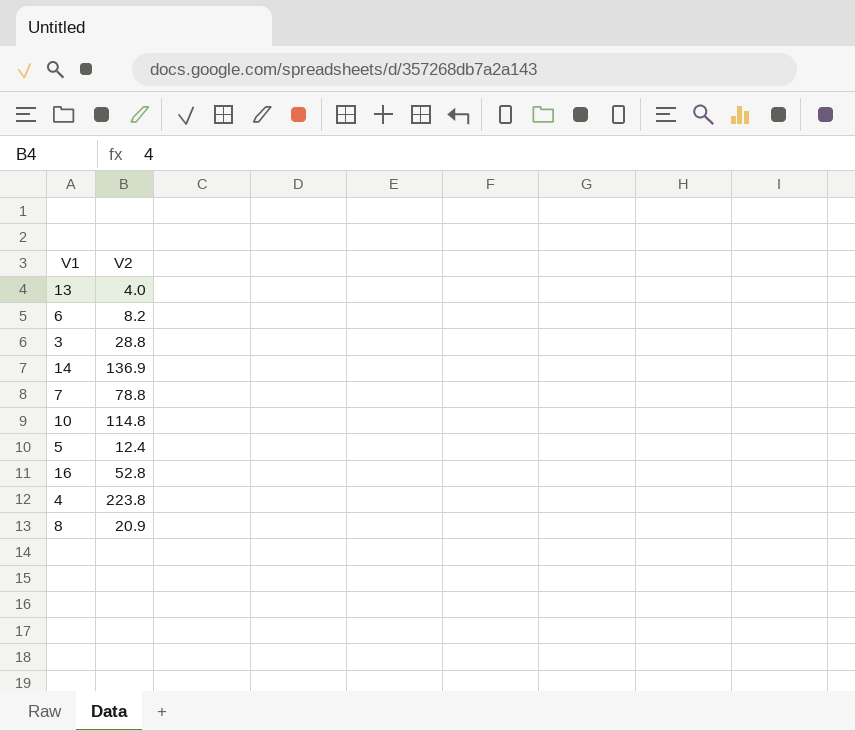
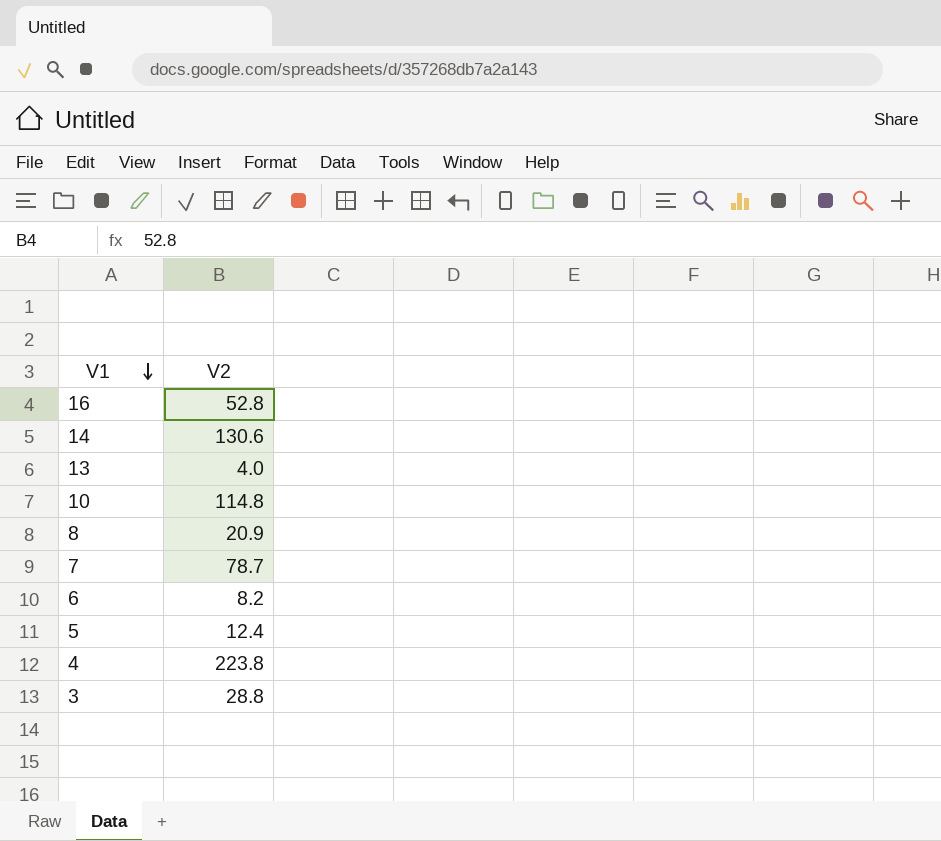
row order: none -> V1 descending
14 | V2: 136.9 -> 130.6
7 | V2: 78.8 -> 78.7

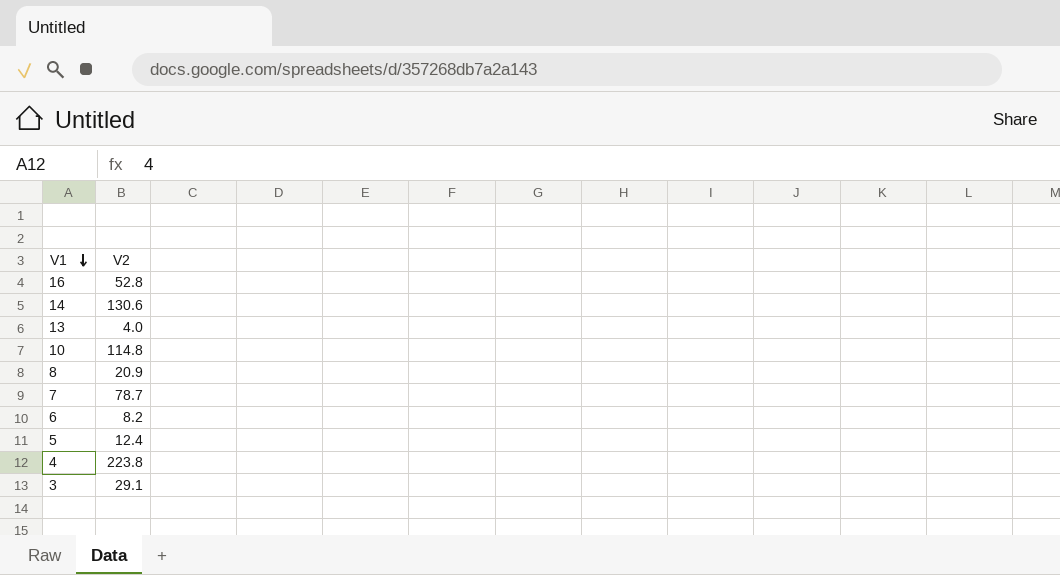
3 | V2: 28.8 -> 29.1

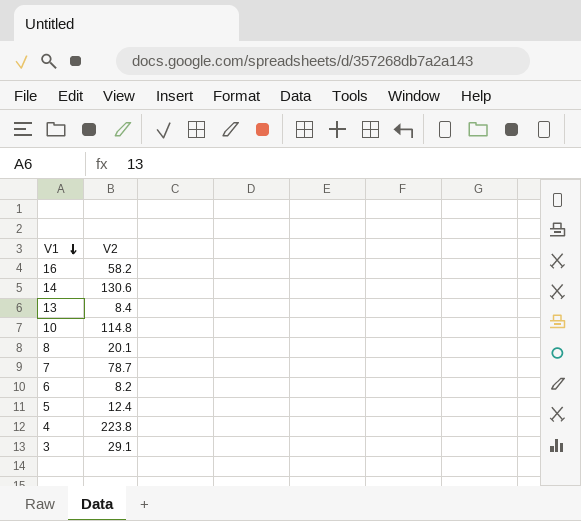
16 | V2: 52.8 -> 58.2
13 | V2: 4.0 -> 8.4
8 | V2: 20.9 -> 20.1

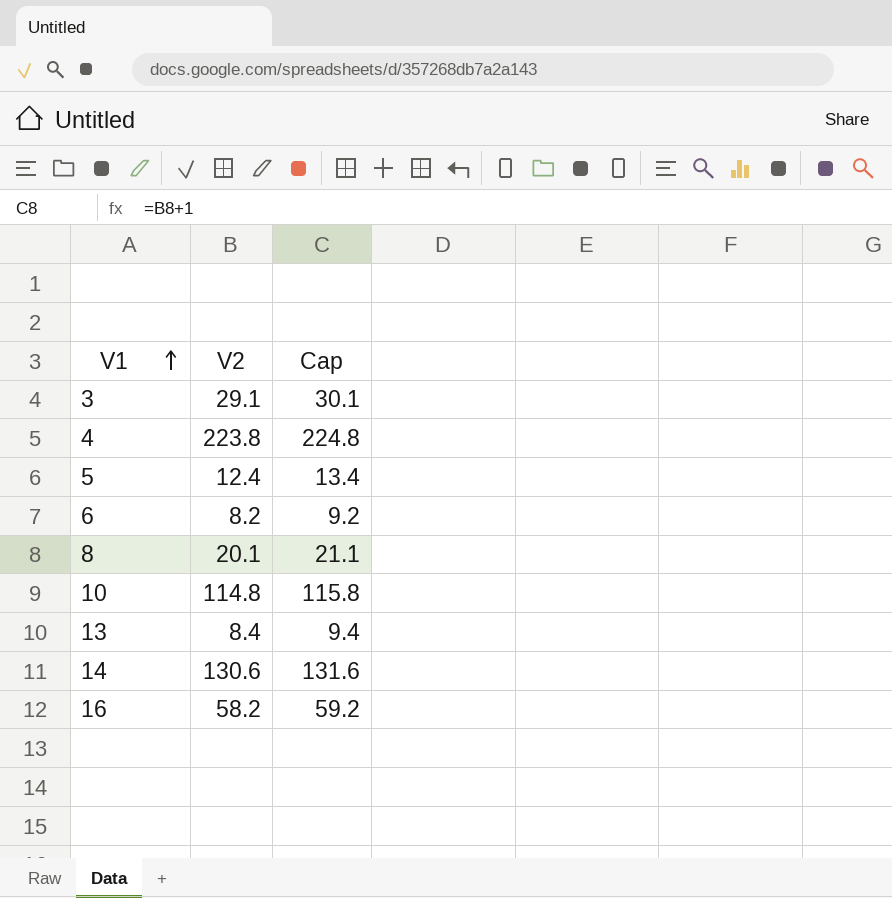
row order: V1 descending -> V1 ascending
column Cap | formula: none -> [V2] + 1
row 7: 78.7 -> none

